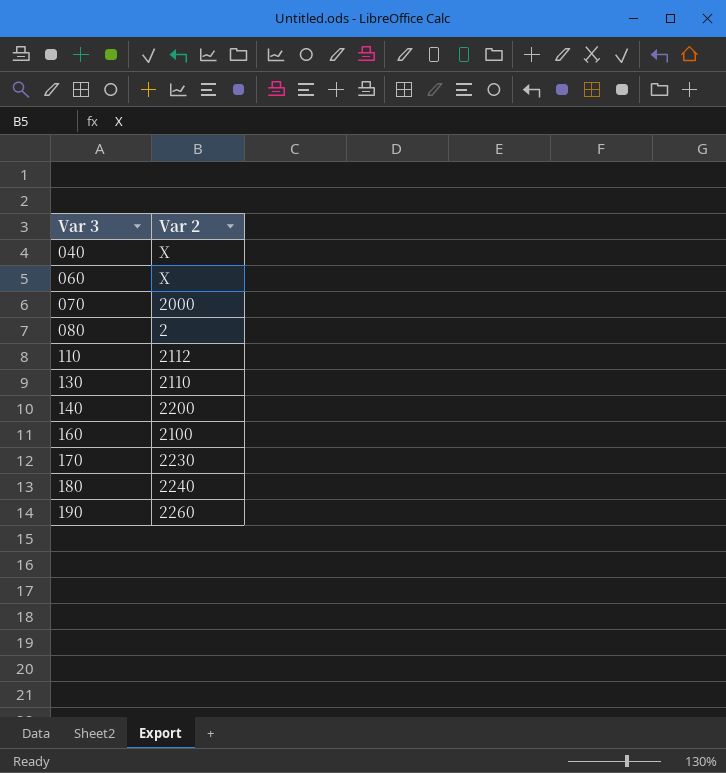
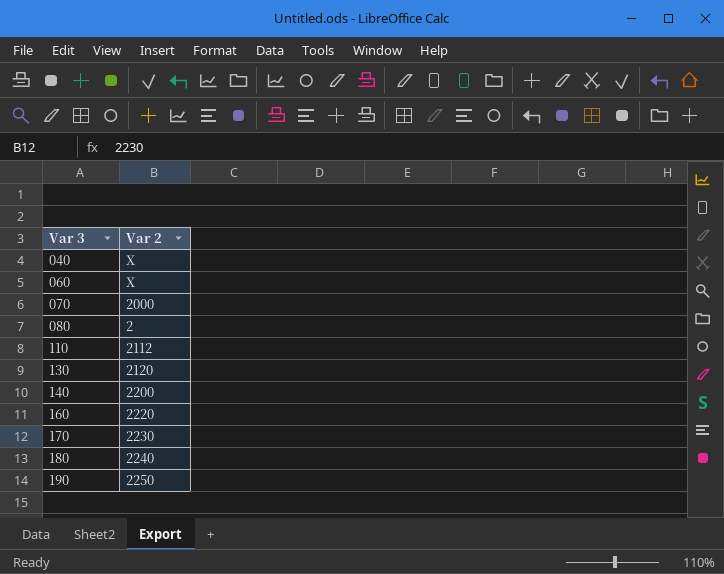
130 | Var 2: 2110 -> 2120
160 | Var 2: 2100 -> 2220
190 | Var 2: 2260 -> 2250

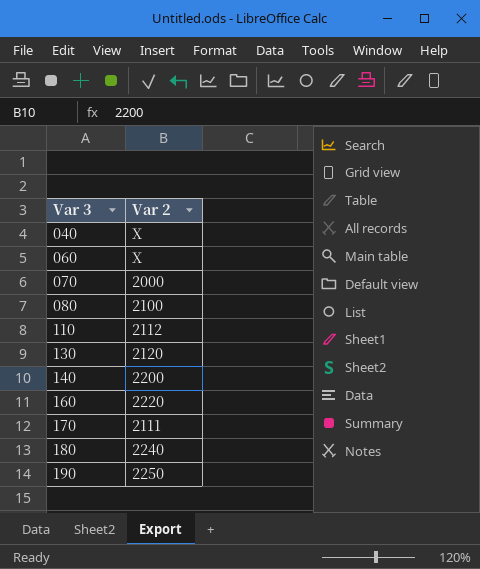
080 | Var 2: 2 -> 2100
170 | Var 2: 2230 -> 2111

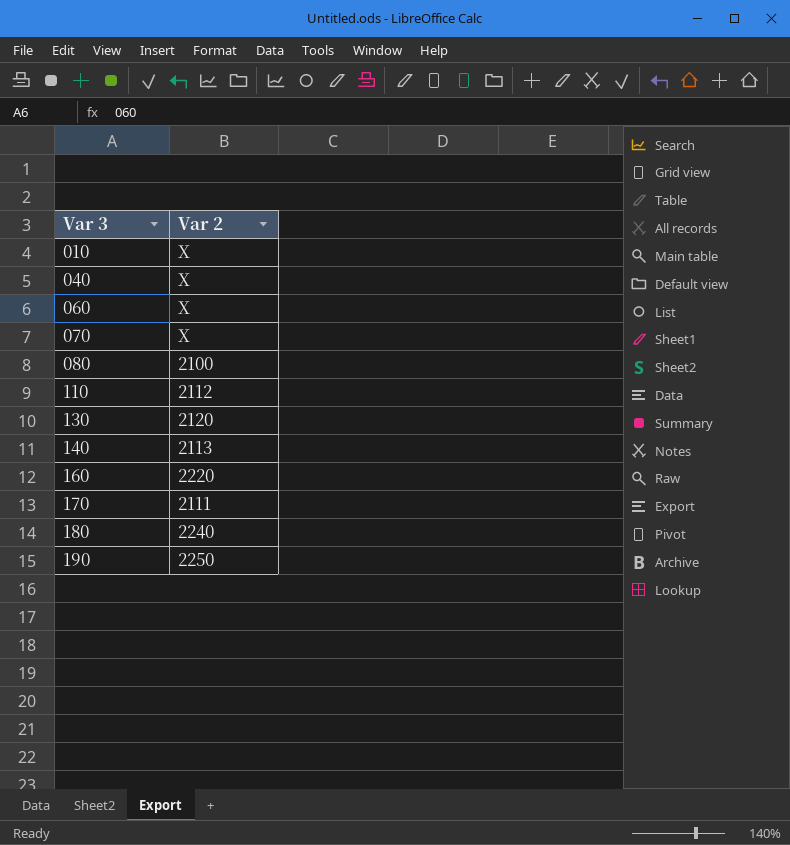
row 010: none -> X
070 | Var 2: 2000 -> X
140 | Var 2: 2200 -> 2113

